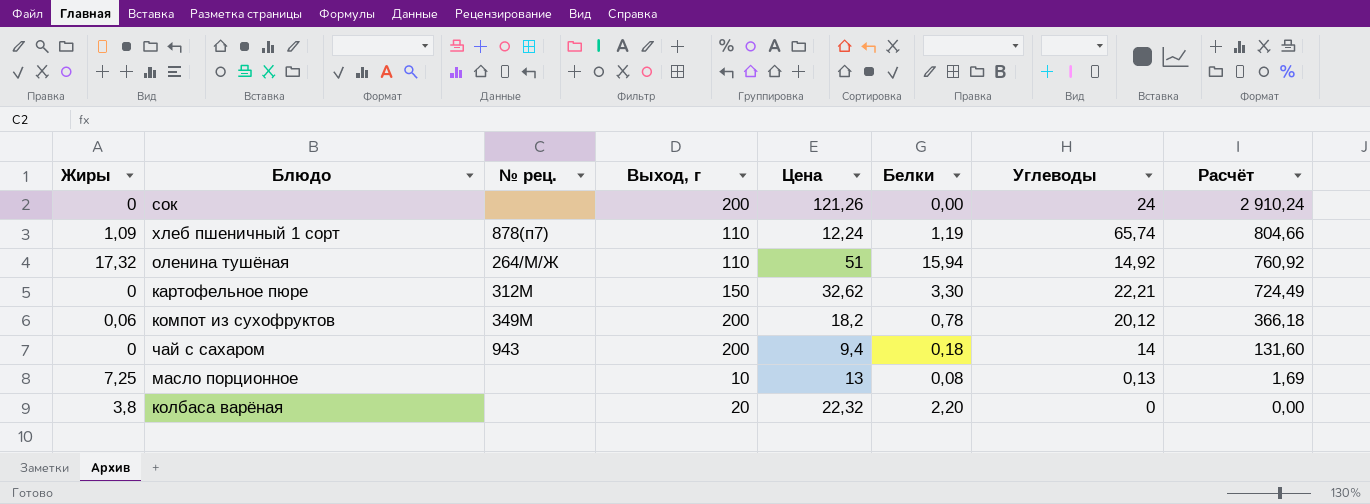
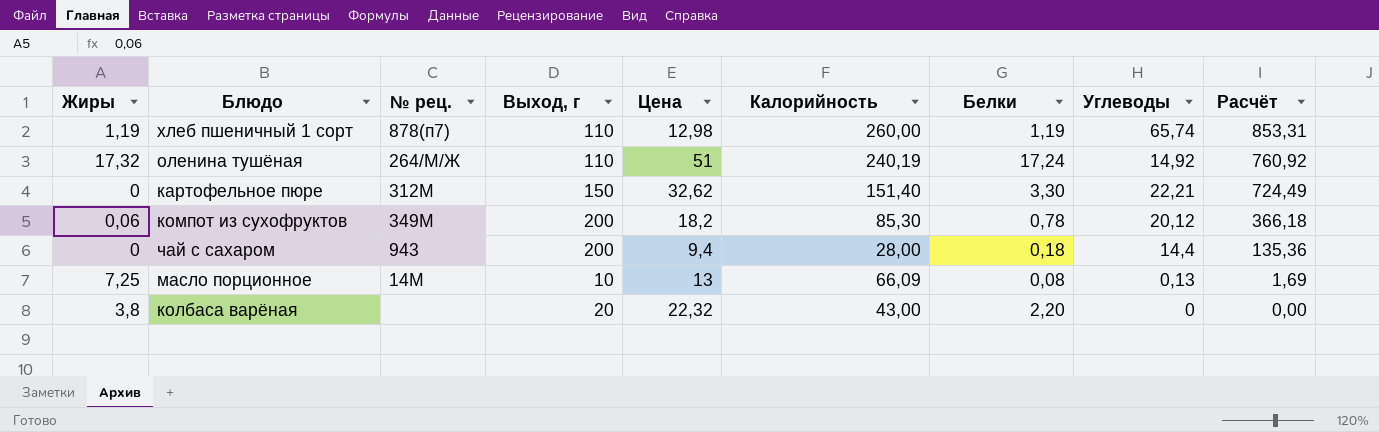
column Калорийность | position: none -> 6
row сок: 0 | none | 200 | 121,26 | 0,00 | 24 | 2 910,24 -> none
хлеб пшеничный 1 сорт | Жиры: 1,09 -> 1,19
хлеб пшеничный 1 сорт | Цена: 12,24 -> 12,98
хлеб пшеничный 1 сорт | Расчёт: 804,66 -> 853,31
оленина тушёная | Белки: 15,94 -> 17,24
чай с сахаром | Углеводы: 14 -> 14,4
чай с сахаром | Расчёт: 131,60 -> 135,36
масло порционное | № рец.: none -> 14М

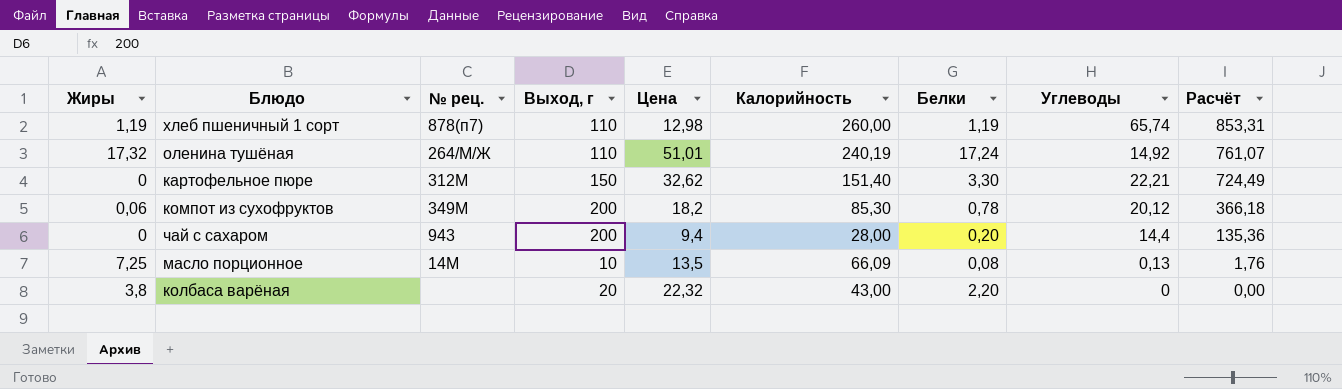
оленина тушёная | Цена: 51 -> 51,01
оленина тушёная | Расчёт: 760,92 -> 761,07
чай с сахаром | Белки: 0,18 -> 0,20
масло порционное | Цена: 13 -> 13,5
масло порционное | Расчёт: 1,69 -> 1,76

